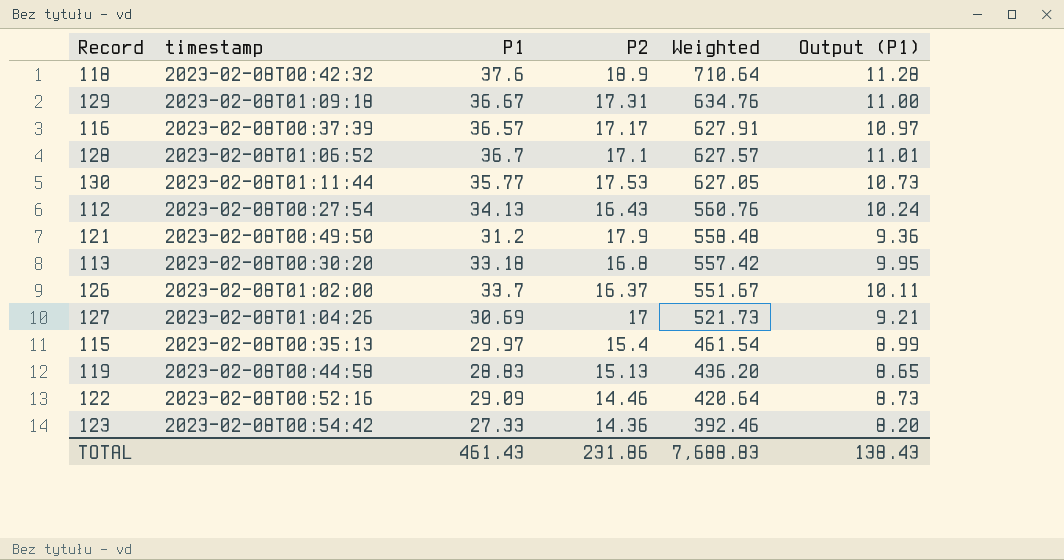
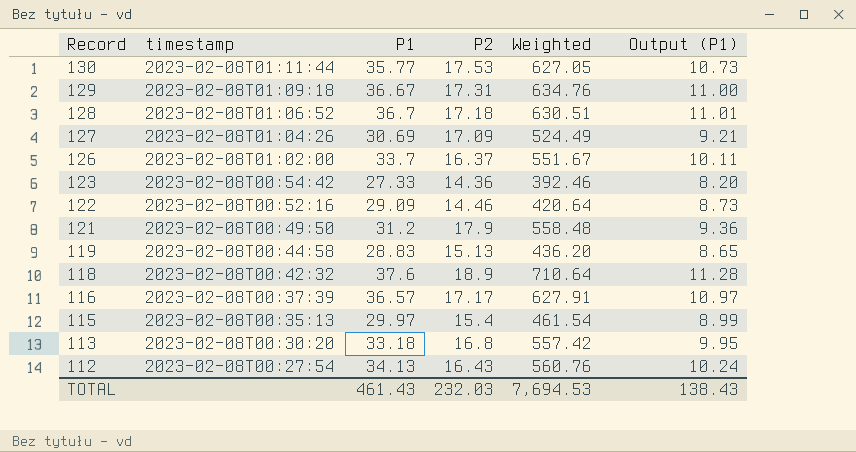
row order: Weighted descending -> Record descending
128 | P2: 17.1 -> 17.18
128 | Weighted: 627.57 -> 630.51
127 | P2: 17 -> 17.09
127 | Weighted: 521.73 -> 524.49
TOTAL | P2: 231.86 -> 232.03
TOTAL | Weighted: 7,688.83 -> 7,694.53

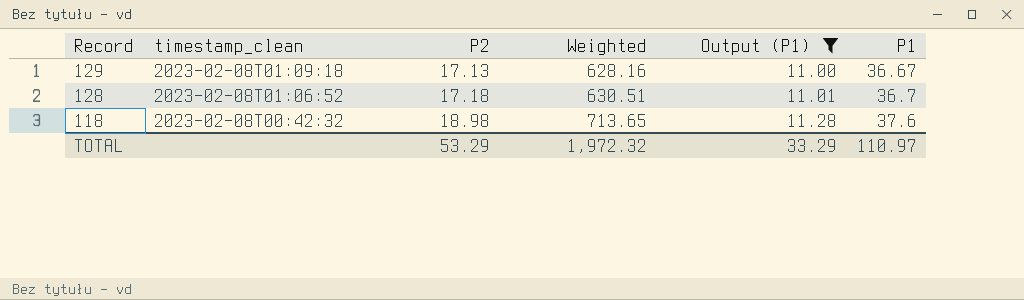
filter: none -> Output (P1) >= 11.00
column name: timestamp -> timestamp_clean
column P1 | position: 3 -> 6
129 | P2: 17.31 -> 17.13
129 | Weighted: 634.76 -> 628.16
118 | P2: 18.9 -> 18.98
118 | Weighted: 710.64 -> 713.65
TOTAL | P2: 232.03 -> 53.29
TOTAL | Weighted: 7,694.53 -> 1,972.32
TOTAL | Output (P1): 138.43 -> 33.29
TOTAL | P1: 461.43 -> 110.97

